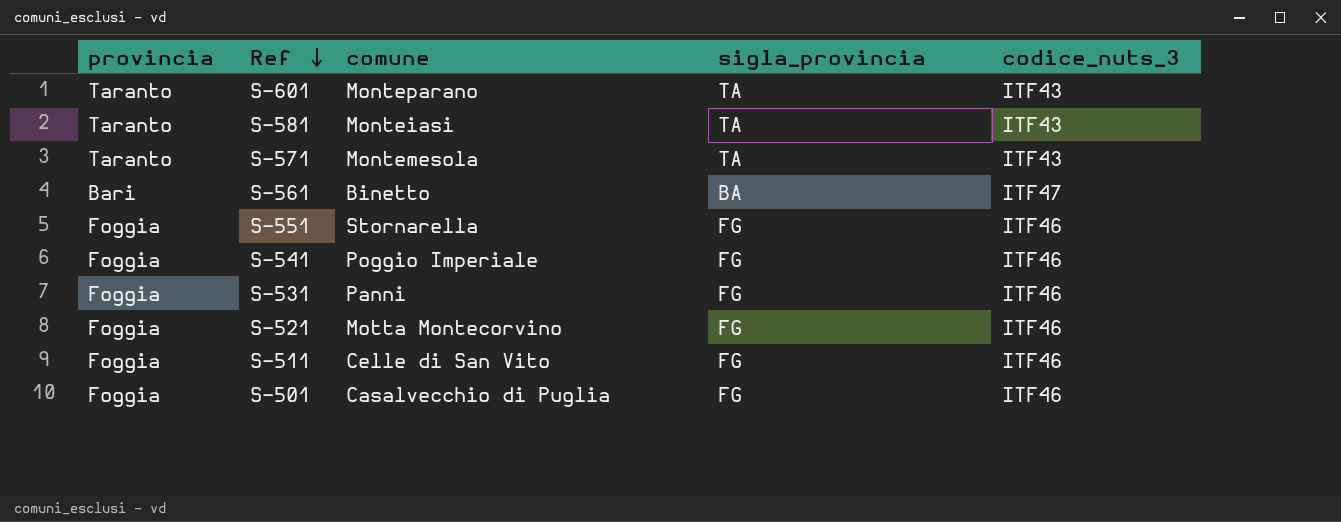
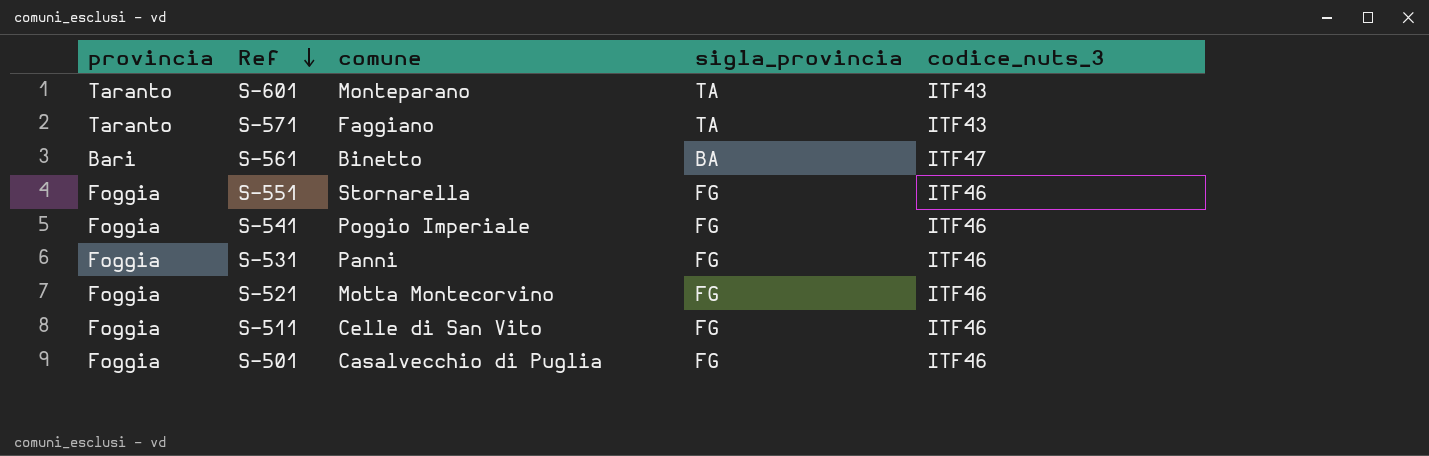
row S-581: Taranto | Monteiasi | TA | ITF43 -> none
S-571 | comune: Montemesola -> Faggiano

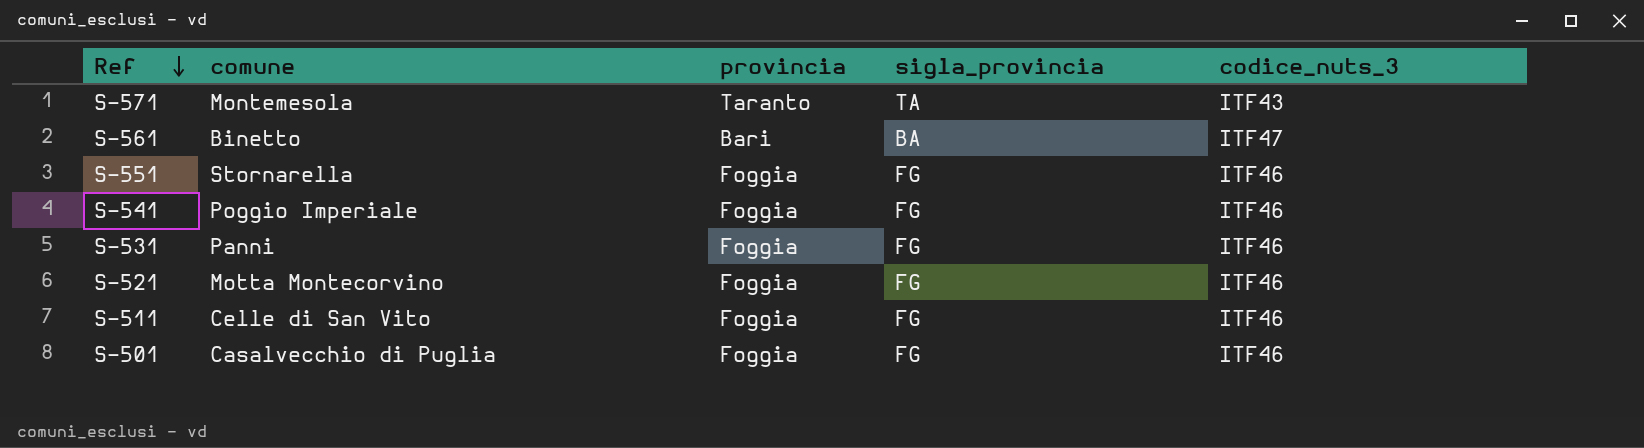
column provincia | position: 1 -> 3
row S-601: Taranto | Monteparano | TA | ITF43 -> none
S-571 | comune: Faggiano -> Montemesola

